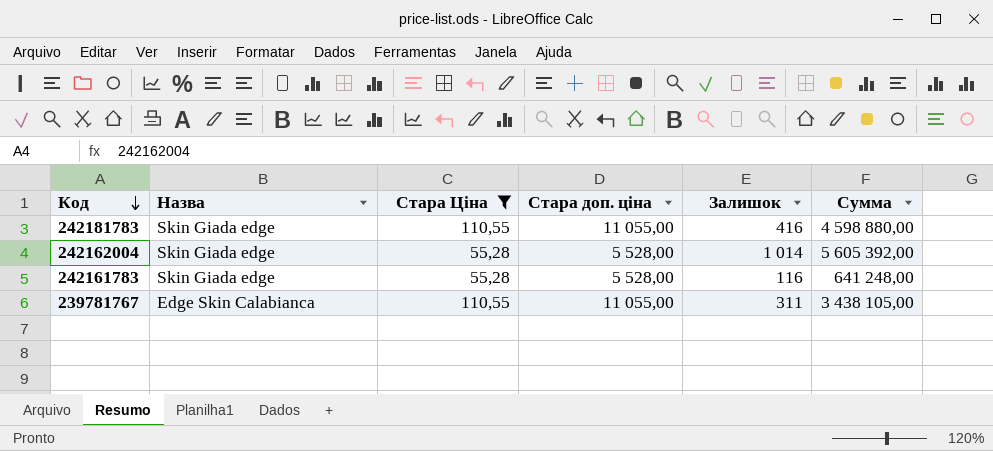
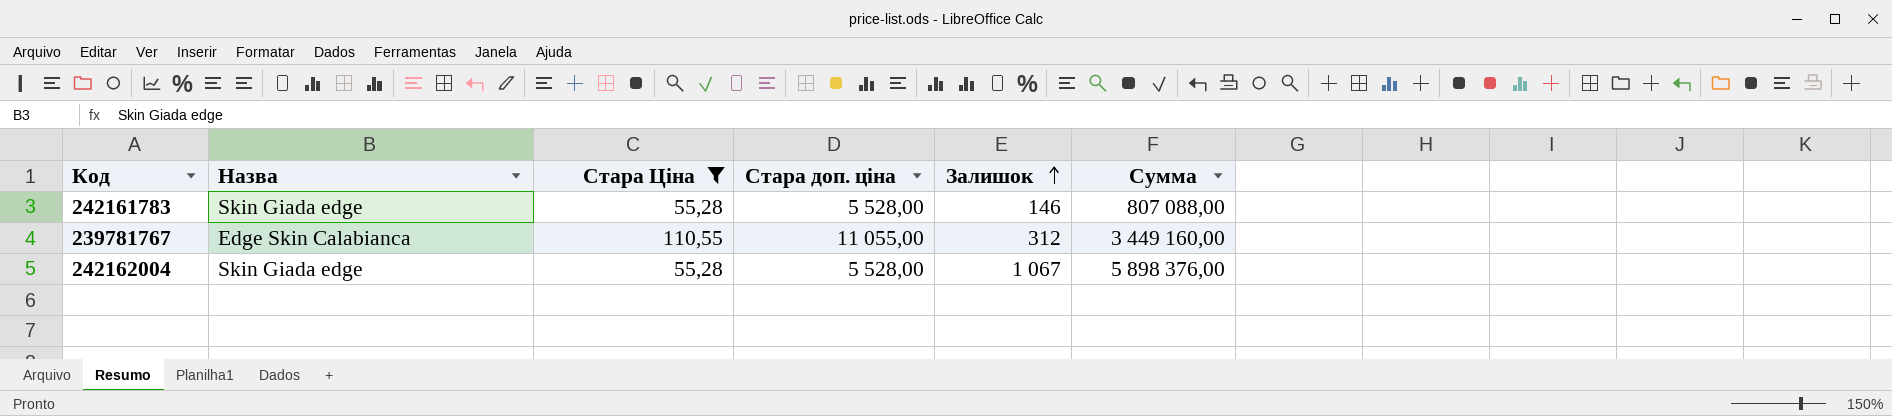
row order: Код descending -> Залишок ascending
row 242181783: Skin Giada edge | 110,55 | 11 055,00 | 416 | 4 598 880,00 -> none
242161783 | Залишок: 116 -> 146
242161783 | Сумма: 641 248,00 -> 807 088,00
239781767 | Залишок: 311 -> 312
239781767 | Сумма: 3 438 105,00 -> 3 449 160,00
242162004 | Залишок: 1 014 -> 1 067
242162004 | Сумма: 5 605 392,00 -> 5 898 376,00

